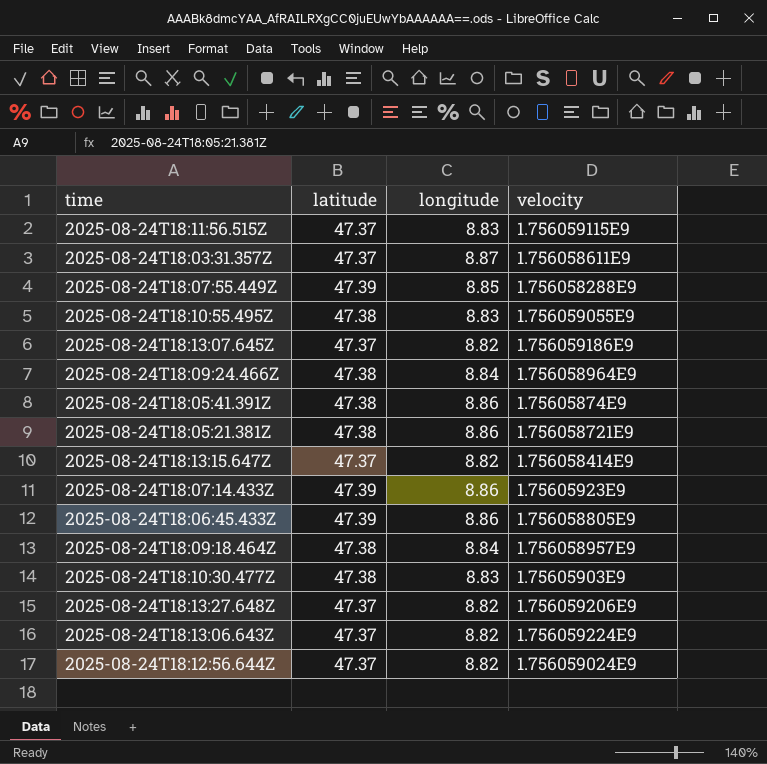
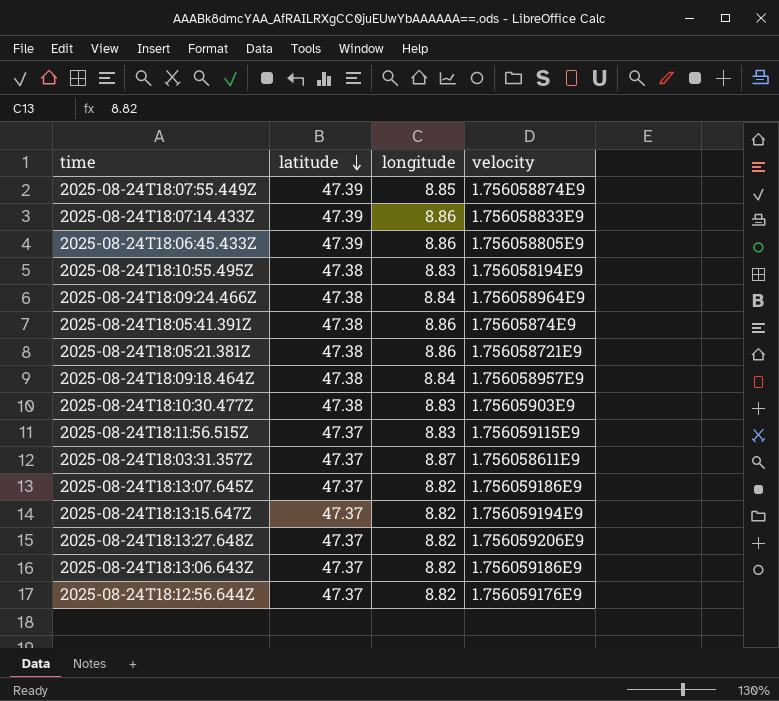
row order: none -> latitude descending
2025-08-24T18:07:55.449Z | velocity: 1.756058288E9 -> 1.756058874E9
2025-08-24T18:07:14.433Z | velocity: 1.75605923E9 -> 1.756058833E9
2025-08-24T18:10:55.495Z | velocity: 1.756059055E9 -> 1.756058194E9
2025-08-24T18:13:15.647Z | velocity: 1.756058414E9 -> 1.756059194E9
2025-08-24T18:13:06.643Z | velocity: 1.756059224E9 -> 1.756059186E9
2025-08-24T18:12:56.644Z | velocity: 1.756059024E9 -> 1.756059176E9

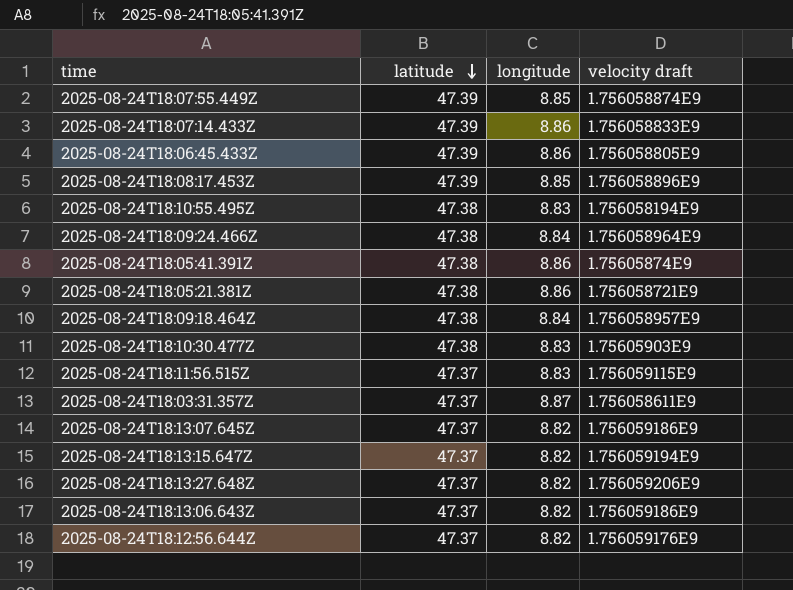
column name: velocity -> velocity draft
row 2025-08-24T18:08:17.453Z: none -> 47.39 | 8.85 | 1.756058896E9

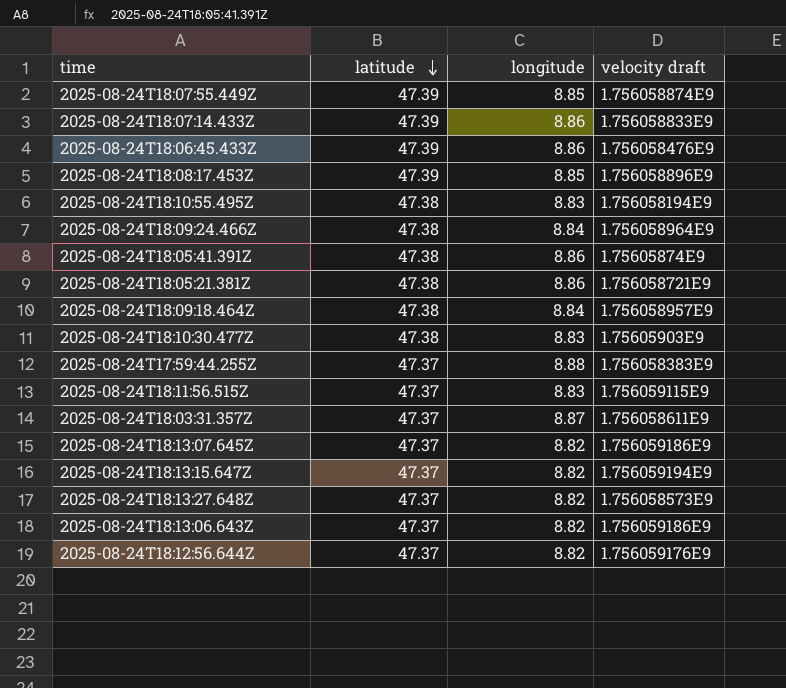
2025-08-24T18:06:45.433Z | velocity draft: 1.756058805E9 -> 1.756058476E9
row 2025-08-24T17:59:44.255Z: none -> 47.37 | 8.88 | 1.756058383E9
2025-08-24T18:13:27.648Z | velocity draft: 1.756059206E9 -> 1.756058573E9

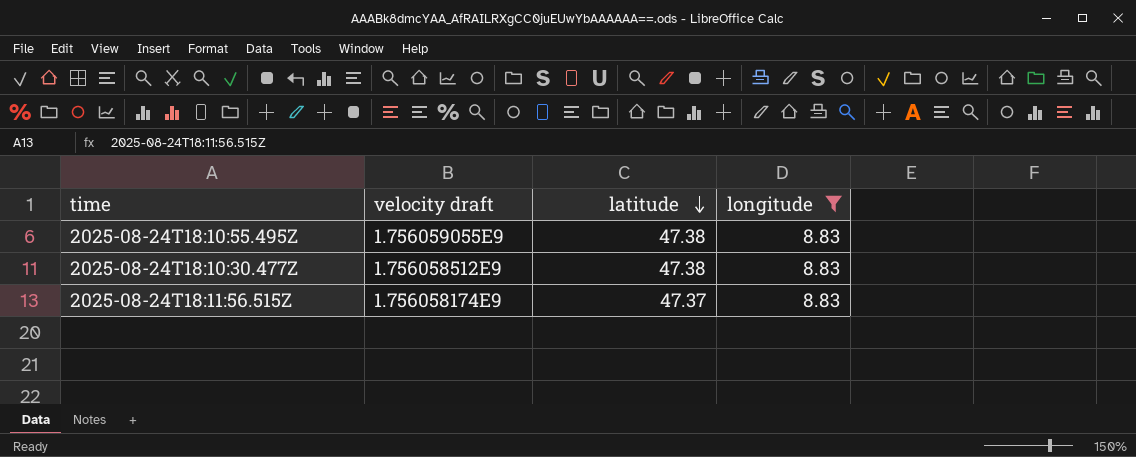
filter: none -> longitude = 8.83
column velocity draft | position: 4 -> 2
2025-08-24T18:10:55.495Z | velocity draft: 1.756058194E9 -> 1.756059055E9
2025-08-24T18:10:30.477Z | velocity draft: 1.75605903E9 -> 1.756058512E9
2025-08-24T18:11:56.515Z | velocity draft: 1.756059115E9 -> 1.756058174E9

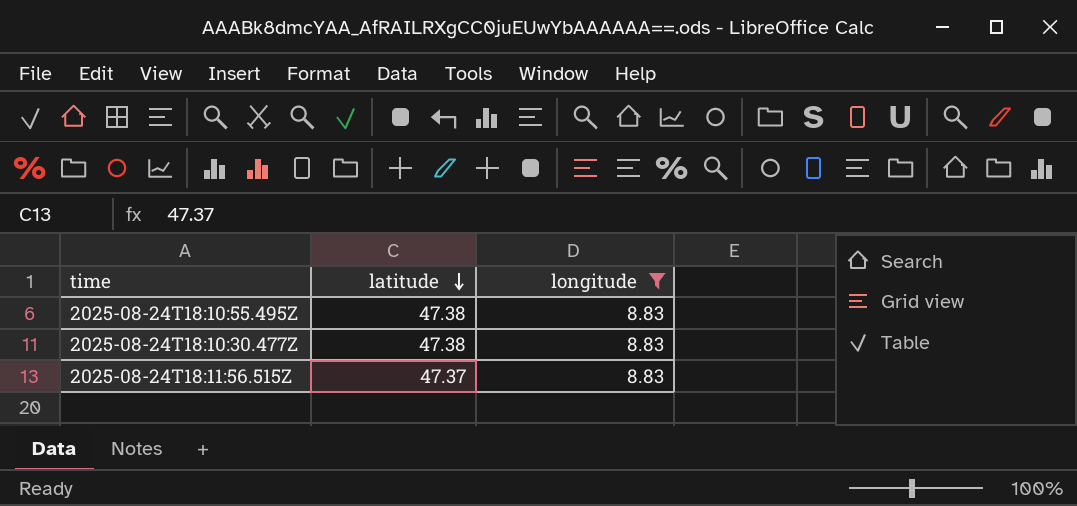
column velocity draft | position: 2 -> none

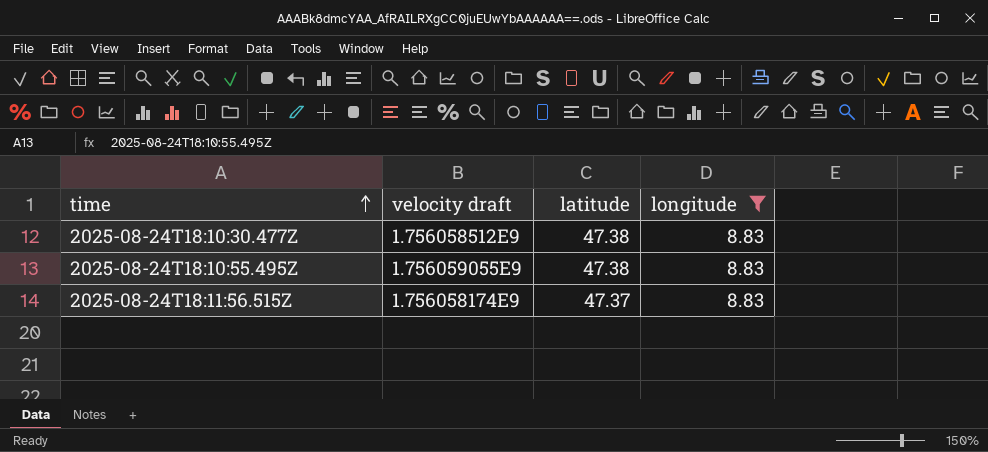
row order: latitude descending -> time ascending
column velocity draft | position: none -> 2

